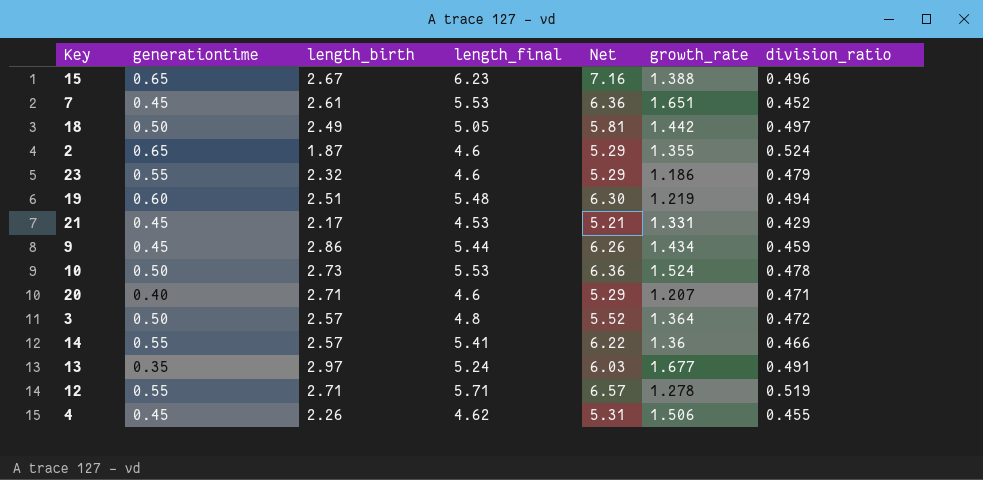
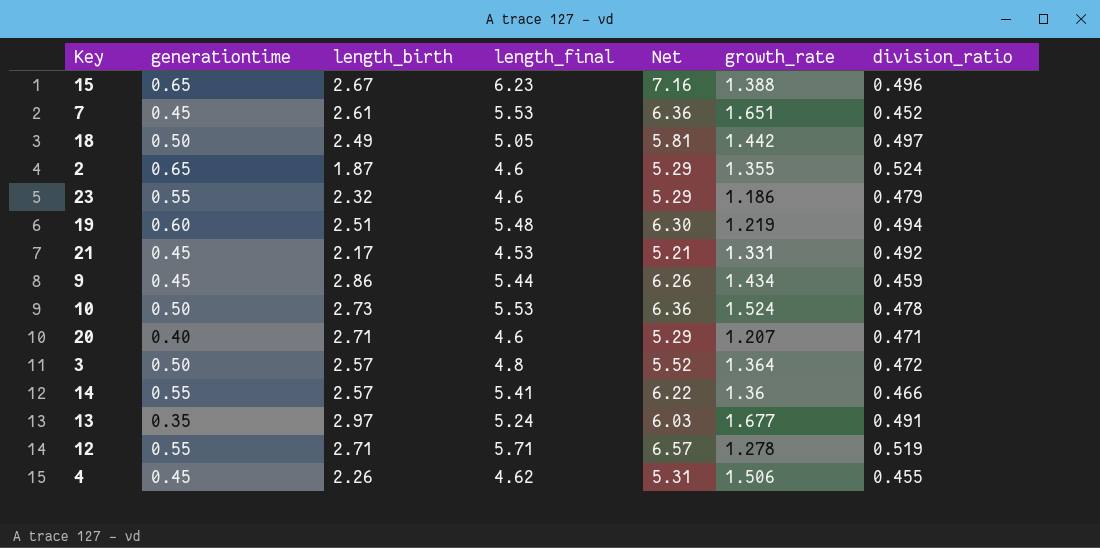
21 | division_ratio: 0.429 -> 0.492

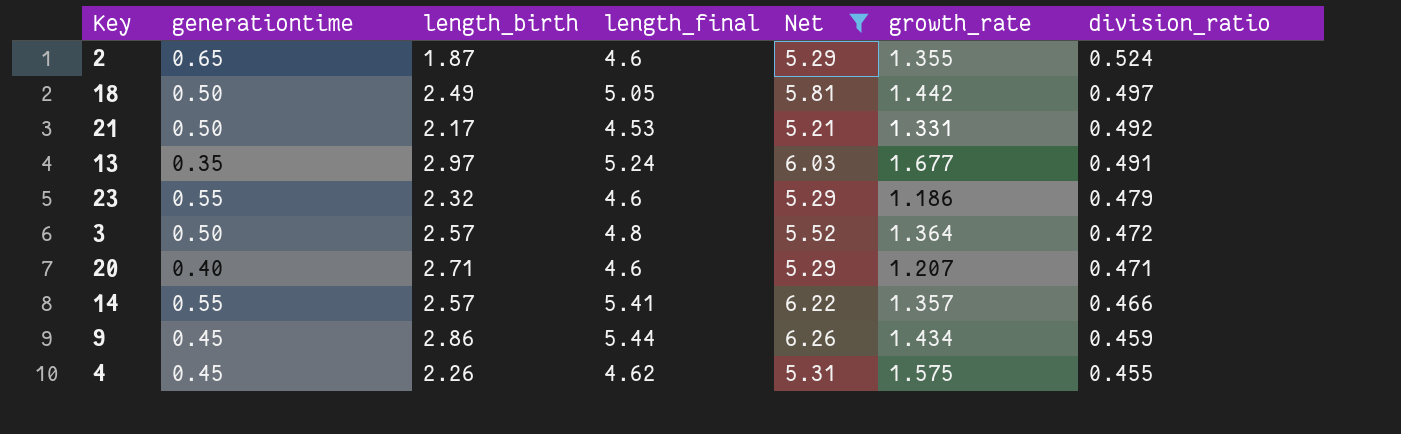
filter: none -> Net <= 6.26
row order: none -> division_ratio descending
21 | generationtime: 0.45 -> 0.50
14 | growth_rate: 1.36 -> 1.357
4 | growth_rate: 1.506 -> 1.575

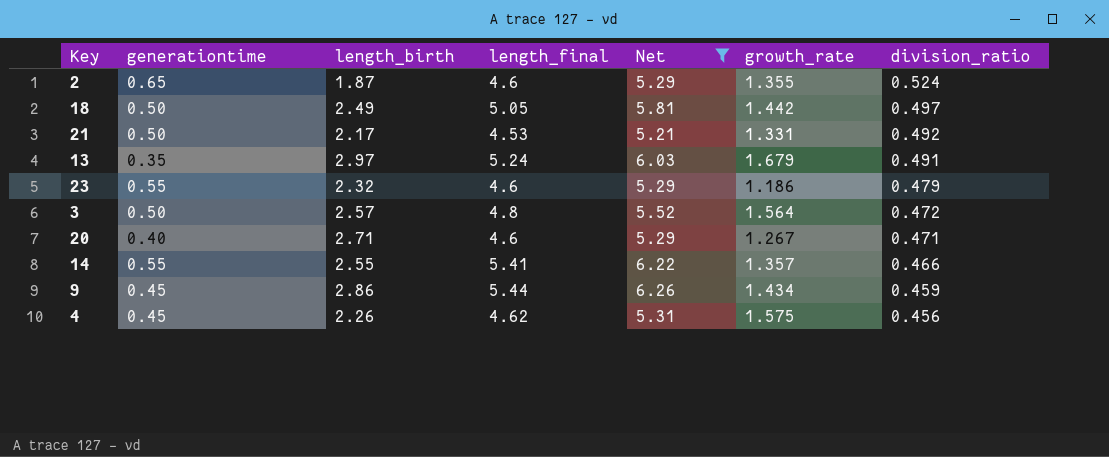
13 | growth_rate: 1.677 -> 1.679
3 | growth_rate: 1.364 -> 1.564
20 | growth_rate: 1.207 -> 1.267
14 | length_birth: 2.57 -> 2.55
4 | division_ratio: 0.455 -> 0.456

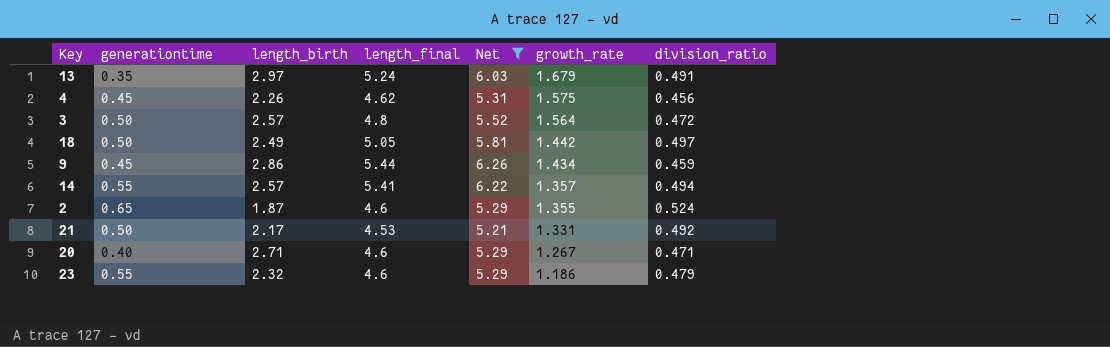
row order: division_ratio descending -> growth_rate descending
14 | length_birth: 2.55 -> 2.57
14 | division_ratio: 0.466 -> 0.494

